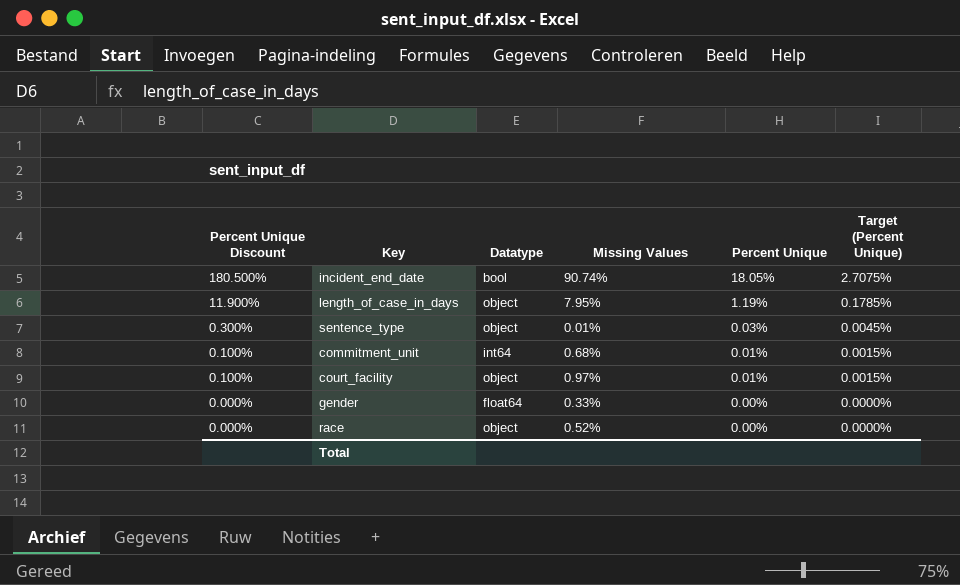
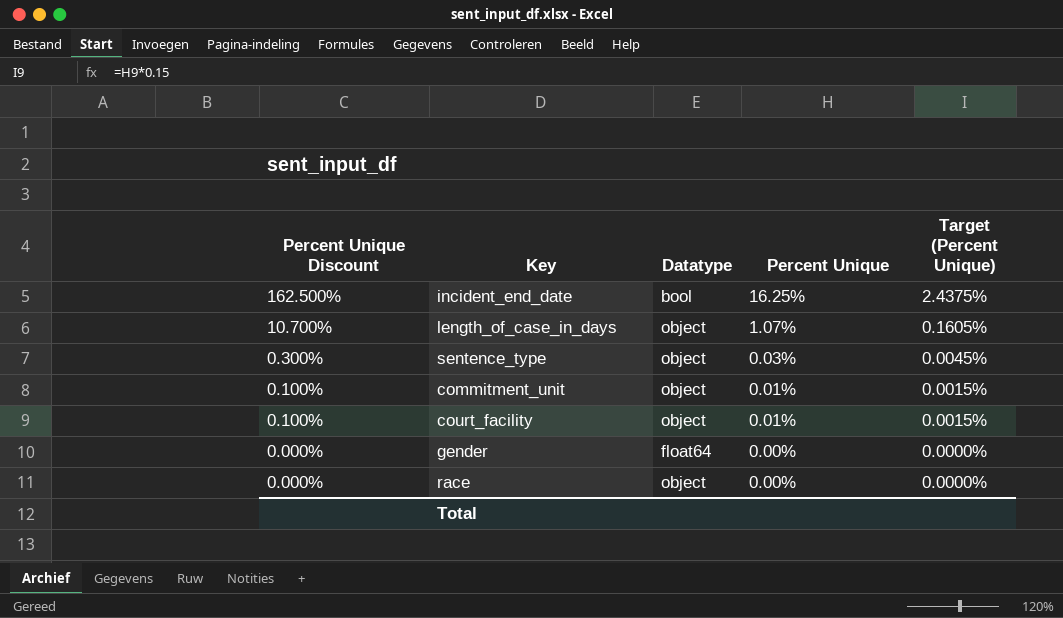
column Missing Values | position: 4 -> none
incident_end_date | Percent Unique Discount: 180.500% -> 162.500%
incident_end_date | Percent Unique: 18.05% -> 16.25%
incident_end_date | Target (Percent Unique): 2.7075% -> 2.4375%
length_of_case_in_days | Percent Unique Discount: 11.900% -> 10.700%
length_of_case_in_days | Percent Unique: 1.19% -> 1.07%
length_of_case_in_days | Target (Percent Unique): 0.1785% -> 0.1605%
commitment_unit | Datatype: int64 -> object

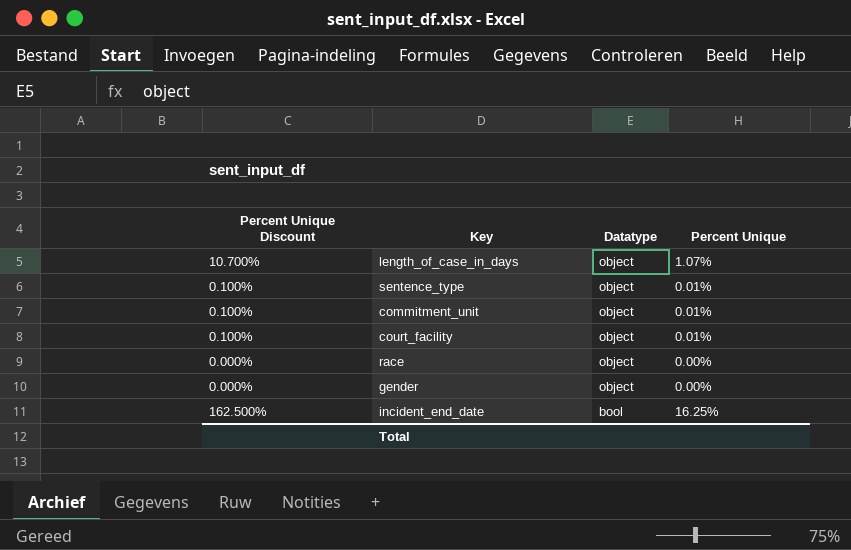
row order: Percent Unique Discount descending -> Datatype descending
column Target (Percent Unique) | formula: [Percent Unique] * 0.15 -> none
sentence_type | Percent Unique Discount: 0.300% -> 0.100%
sentence_type | Percent Unique: 0.03% -> 0.01%
gender | Datatype: float64 -> object

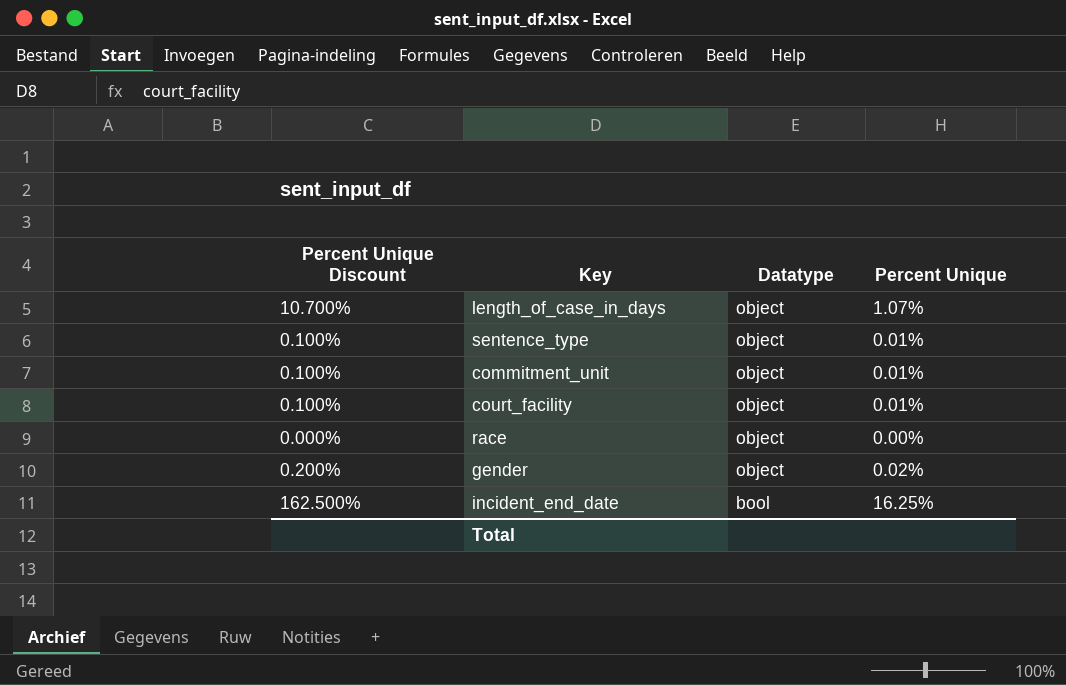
gender | Percent Unique Discount: 0.000% -> 0.200%
gender | Percent Unique: 0.00% -> 0.02%

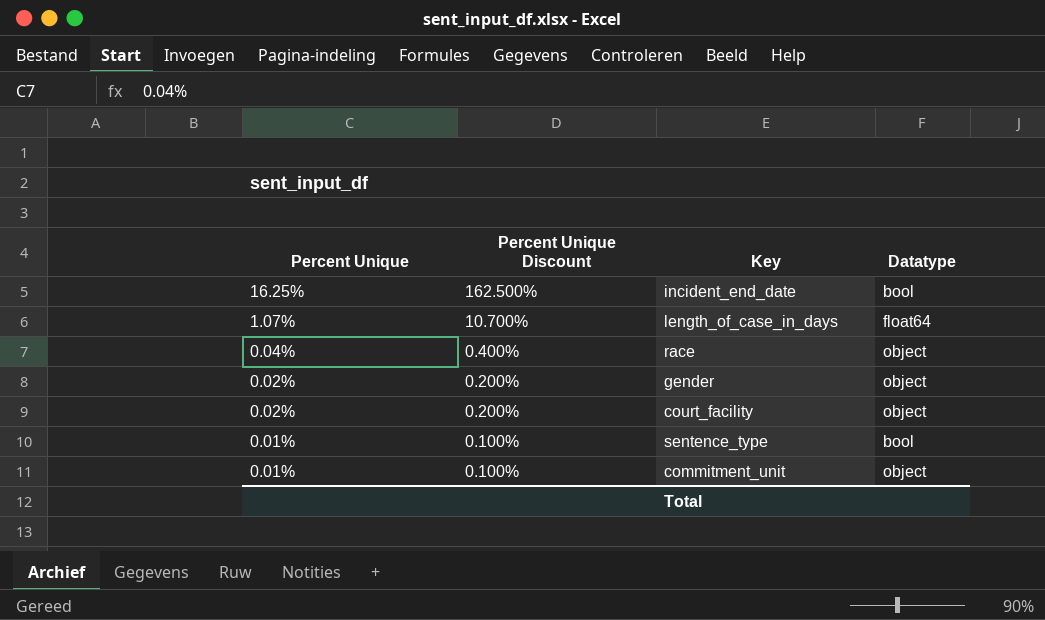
row order: Datatype descending -> Percent Unique descending
column Percent Unique | position: 4 -> 1
length_of_case_in_days | Datatype: object -> float64
race | Percent Unique: 0.00% -> 0.04%
race | Percent Unique Discount: 0.000% -> 0.400%
court_facility | Percent Unique: 0.01% -> 0.02%
court_facility | Percent Unique Discount: 0.100% -> 0.200%
sentence_type | Datatype: object -> bool

